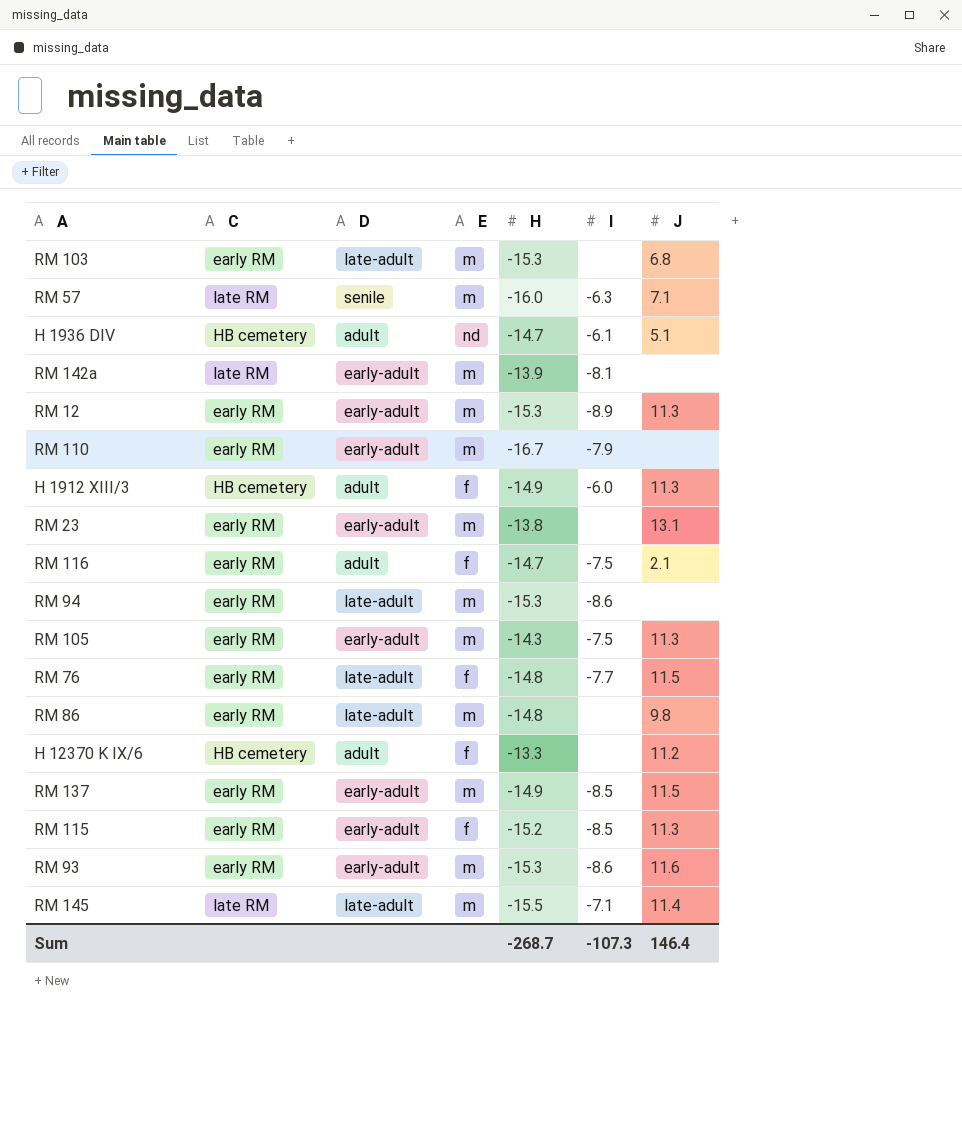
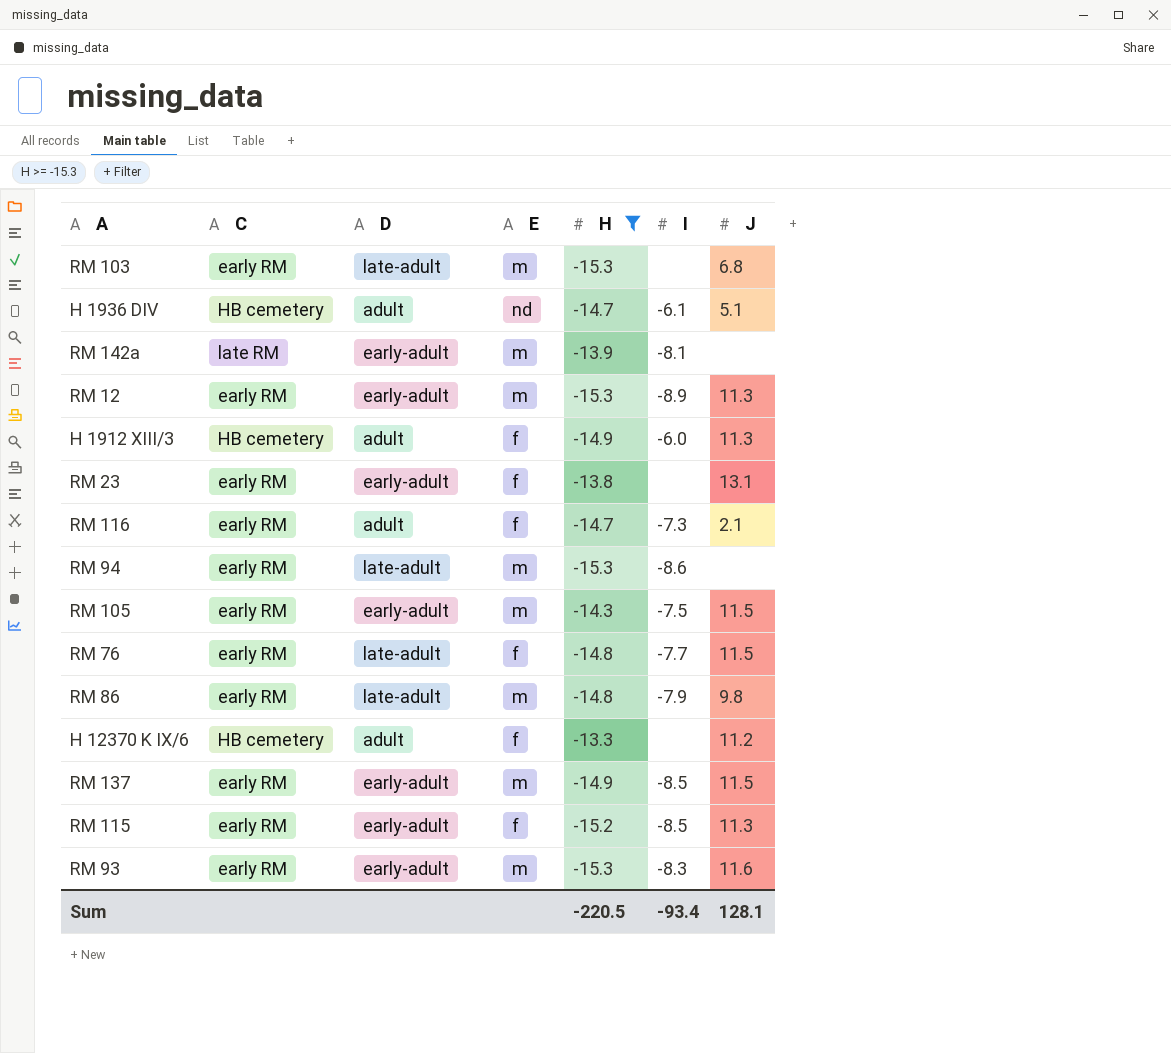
filter: none -> H >= -15.3
RM 23 | E: m -> f
RM 116 | I: -7.5 -> -7.3
RM 105 | J: 11.3 -> 11.5
RM 86 | I: none -> -7.9
RM 93 | I: -8.6 -> -8.3
Sum | H: -268.7 -> -220.5
Sum | I: -107.3 -> -93.4
Sum | J: 146.4 -> 128.1

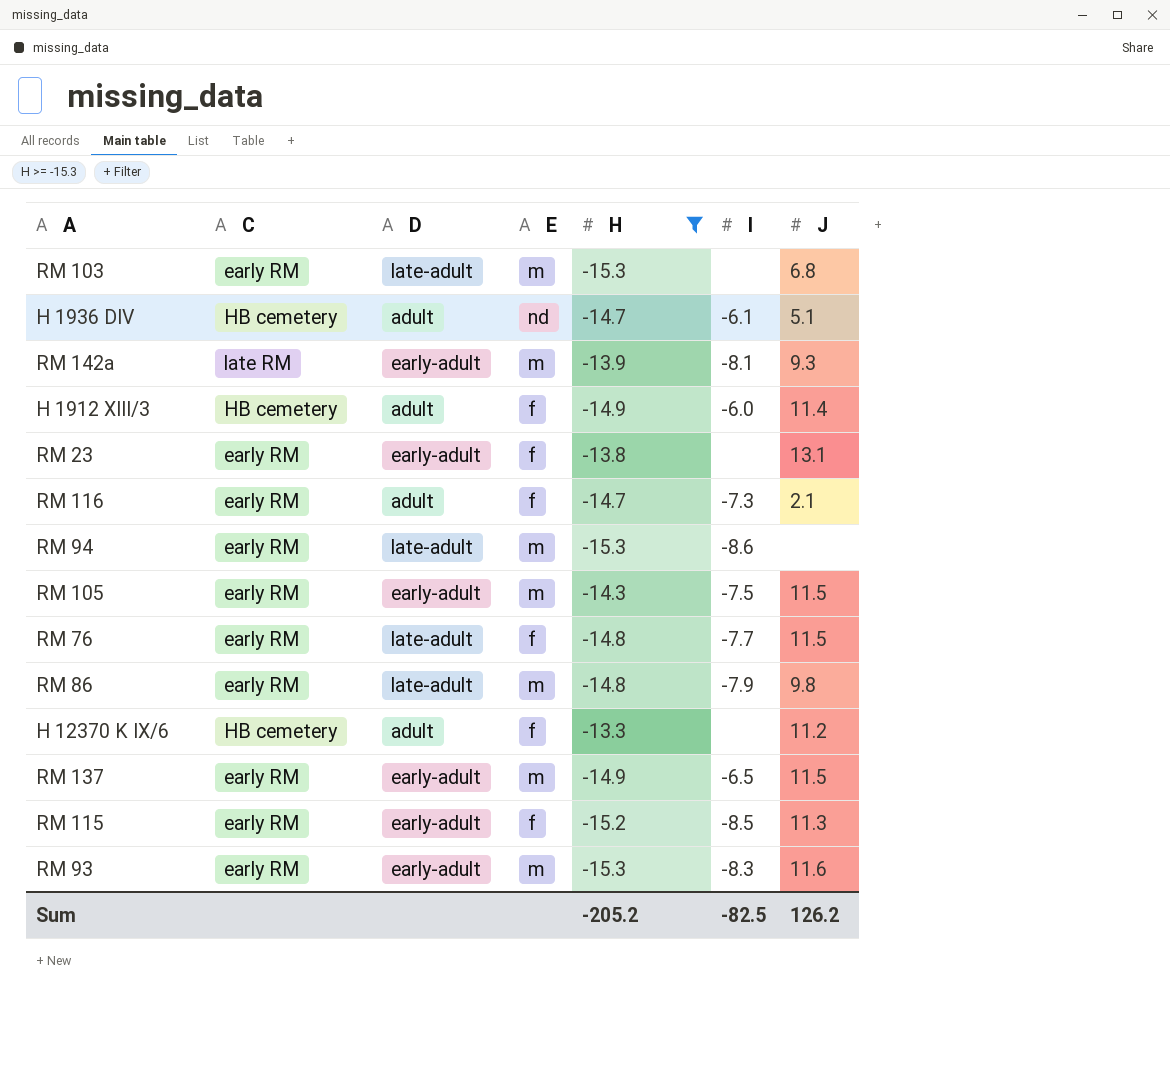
row RM 12: early RM | early-adult | m | -15.3 | -8.9 | 11.3 -> none
RM 142a | J: none -> 9.3
H 1912 XIII/3 | J: 11.3 -> 11.4
RM 137 | I: -8.5 -> -6.5
Sum | H: -220.5 -> -205.2
Sum | I: -93.4 -> -82.5
Sum | J: 128.1 -> 126.2

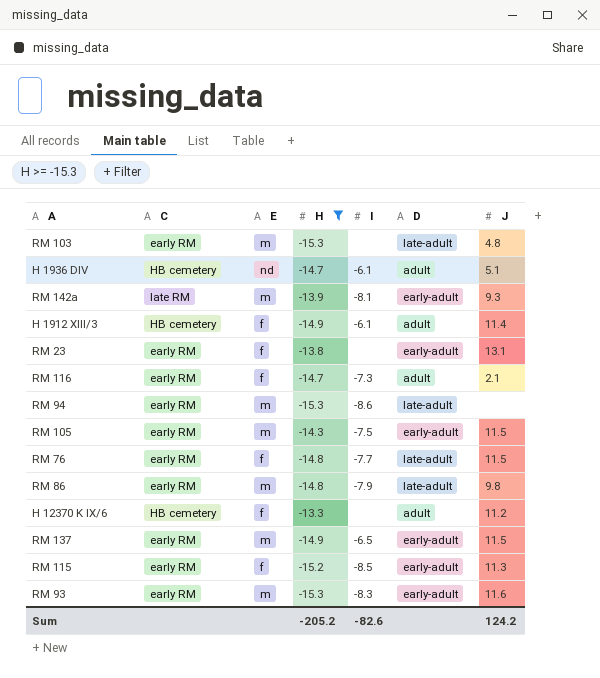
column D | position: 3 -> 6
RM 103 | J: 6.8 -> 4.8
H 1912 XIII/3 | I: -6.0 -> -6.1
Sum | I: -82.5 -> -82.6
Sum | J: 126.2 -> 124.2

